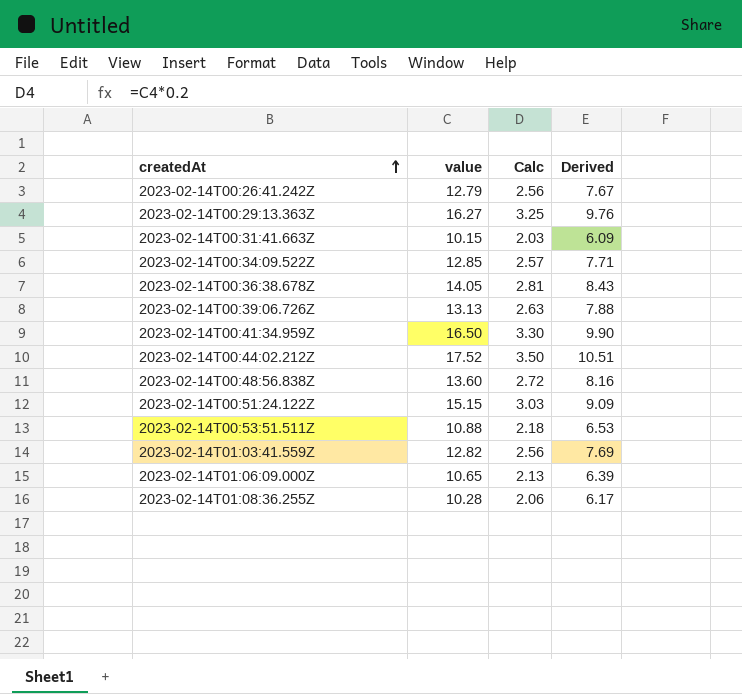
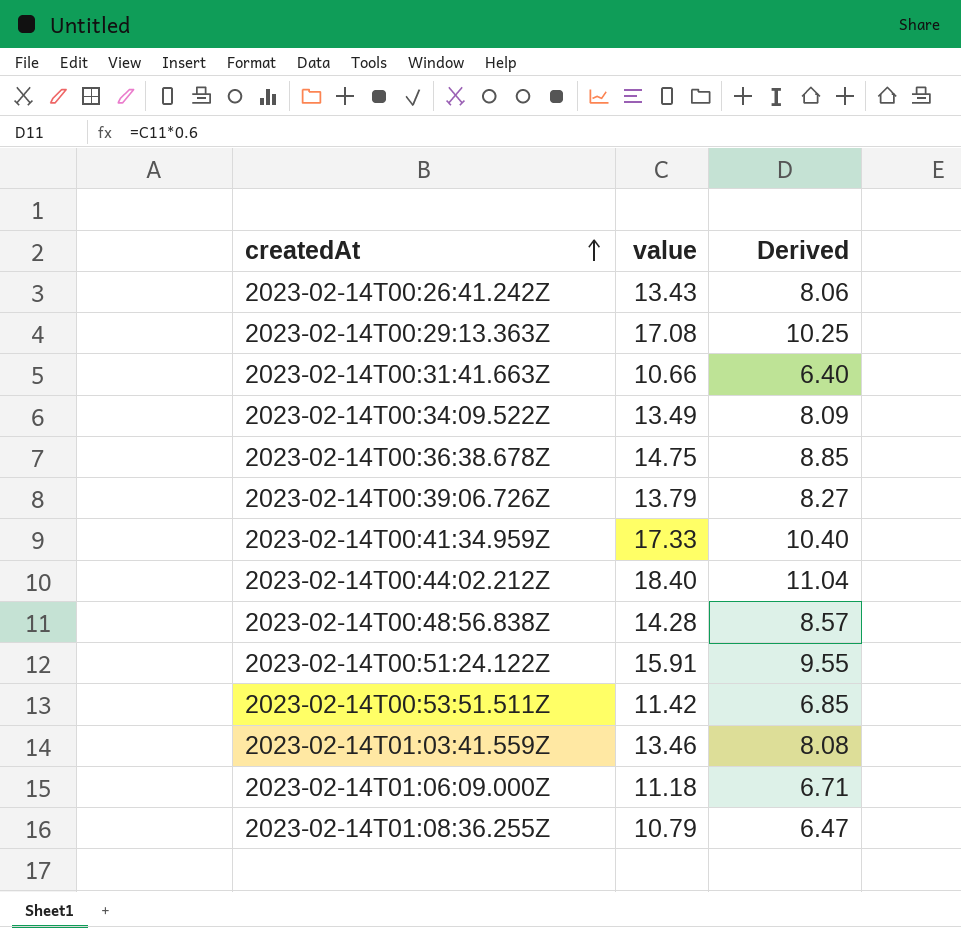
column Calc | formula: [value] * 0.2 -> none
2023-02-14T00:26:41.242Z | value: 12.79 -> 13.43
2023-02-14T00:26:41.242Z | Derived: 7.67 -> 8.06
2023-02-14T00:29:13.363Z | value: 16.27 -> 17.08
2023-02-14T00:29:13.363Z | Derived: 9.76 -> 10.25
2023-02-14T00:31:41.663Z | value: 10.15 -> 10.66
2023-02-14T00:31:41.663Z | Derived: 6.09 -> 6.40
2023-02-14T00:34:09.522Z | value: 12.85 -> 13.49
2023-02-14T00:34:09.522Z | Derived: 7.71 -> 8.09
2023-02-14T00:36:38.678Z | value: 14.05 -> 14.75
2023-02-14T00:36:38.678Z | Derived: 8.43 -> 8.85
2023-02-14T00:39:06.726Z | value: 13.13 -> 13.79
2023-02-14T00:39:06.726Z | Derived: 7.88 -> 8.27
2023-02-14T00:41:34.959Z | value: 16.50 -> 17.33
2023-02-14T00:41:34.959Z | Derived: 9.90 -> 10.40
2023-02-14T00:44:02.212Z | value: 17.52 -> 18.40
2023-02-14T00:44:02.212Z | Derived: 10.51 -> 11.04
2023-02-14T00:48:56.838Z | value: 13.60 -> 14.28
2023-02-14T00:48:56.838Z | Derived: 8.16 -> 8.57
2023-02-14T00:51:24.122Z | value: 15.15 -> 15.91
2023-02-14T00:51:24.122Z | Derived: 9.09 -> 9.55
2023-02-14T00:53:51.511Z | value: 10.88 -> 11.42
2023-02-14T00:53:51.511Z | Derived: 6.53 -> 6.85
2023-02-14T01:03:41.559Z | value: 12.82 -> 13.46
2023-02-14T01:03:41.559Z | Derived: 7.69 -> 8.08
2023-02-14T01:06:09.000Z | value: 10.65 -> 11.18
2023-02-14T01:06:09.000Z | Derived: 6.39 -> 6.71
2023-02-14T01:08:36.255Z | value: 10.28 -> 10.79
2023-02-14T01:08:36.255Z | Derived: 6.17 -> 6.47

